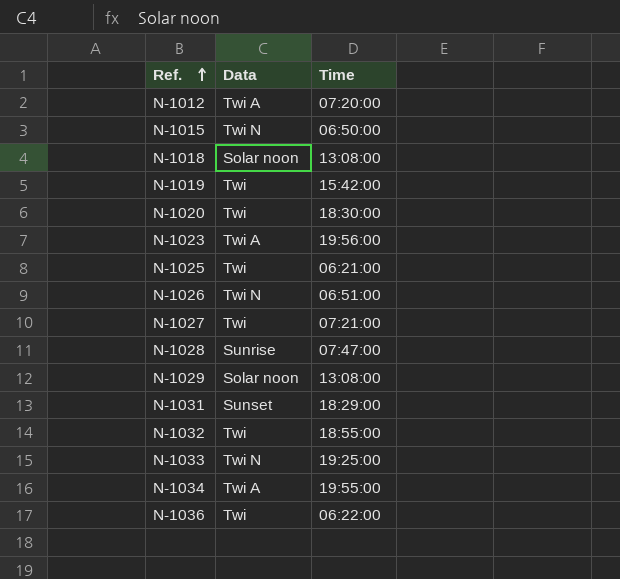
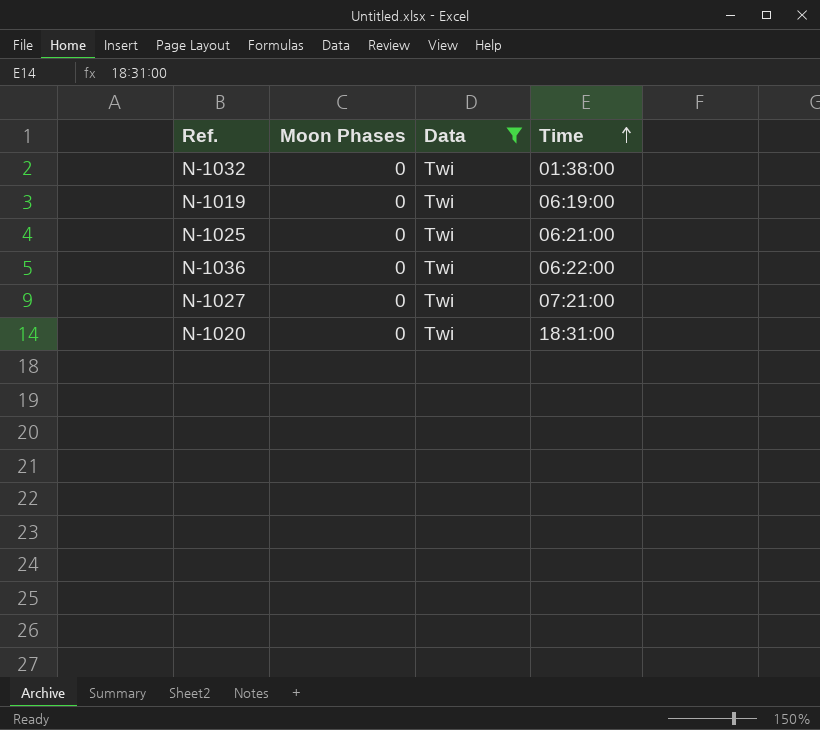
filter: none -> Data = Twi
row order: Ref. ascending -> Time ascending
column Moon Phases | position: none -> 2
N-1032 | Time: 18:55:00 -> 01:38:00
N-1019 | Time: 15:42:00 -> 06:19:00
N-1020 | Time: 18:30:00 -> 18:31:00

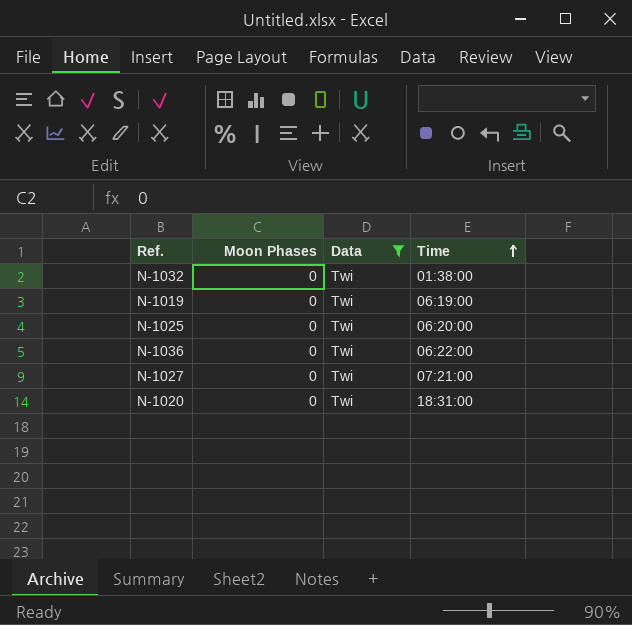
N-1025 | Time: 06:21:00 -> 06:20:00

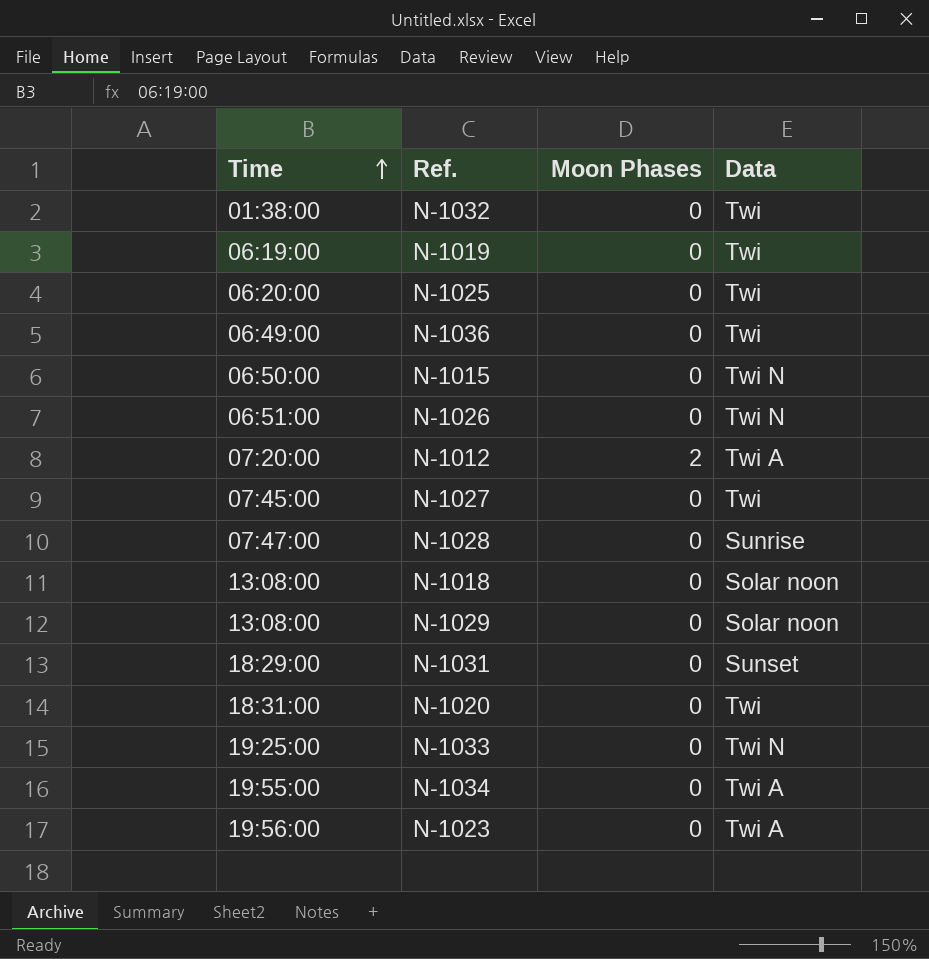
filter: Data = Twi -> none
column Time | position: 4 -> 1
N-1036 | Time: 06:22:00 -> 06:49:00
N-1027 | Time: 07:21:00 -> 07:45:00

